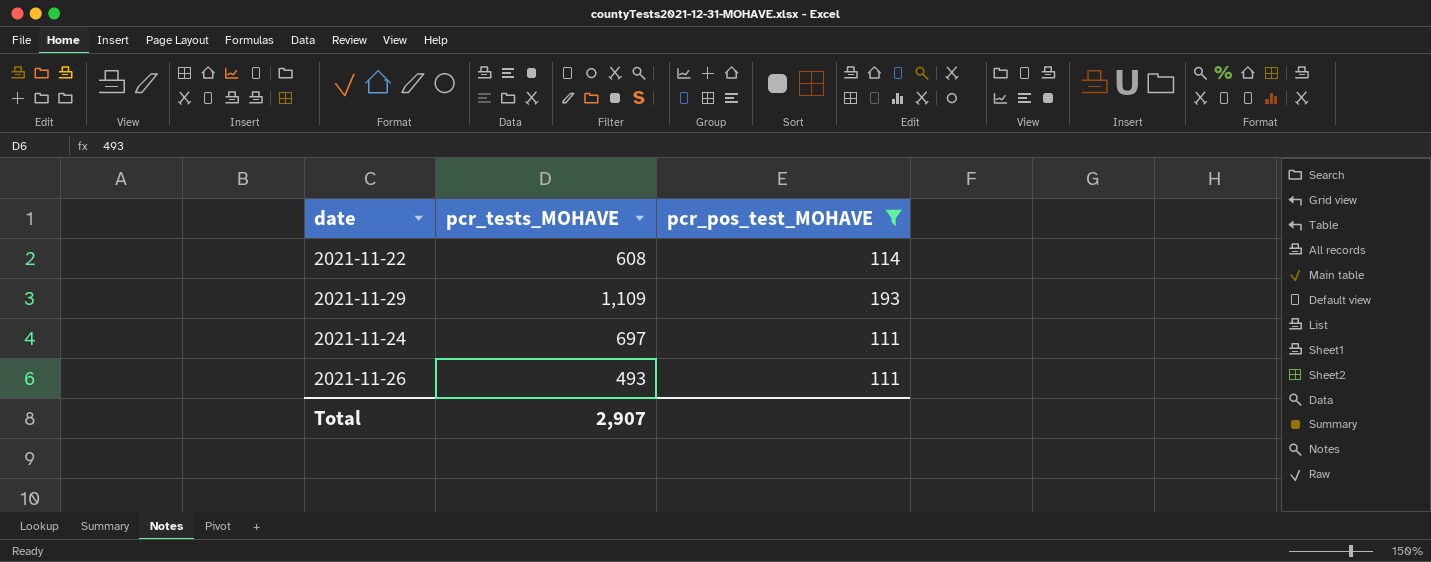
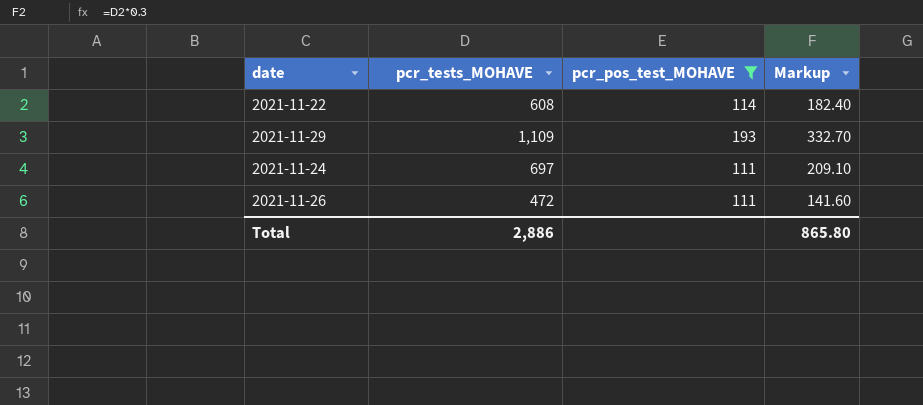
column Markup | formula: none -> [pcr_tests_MOHAVE] * 0.3
2021-11-26 | pcr_tests_MOHAVE: 493 -> 472
Total | pcr_tests_MOHAVE: 2,907 -> 2,886

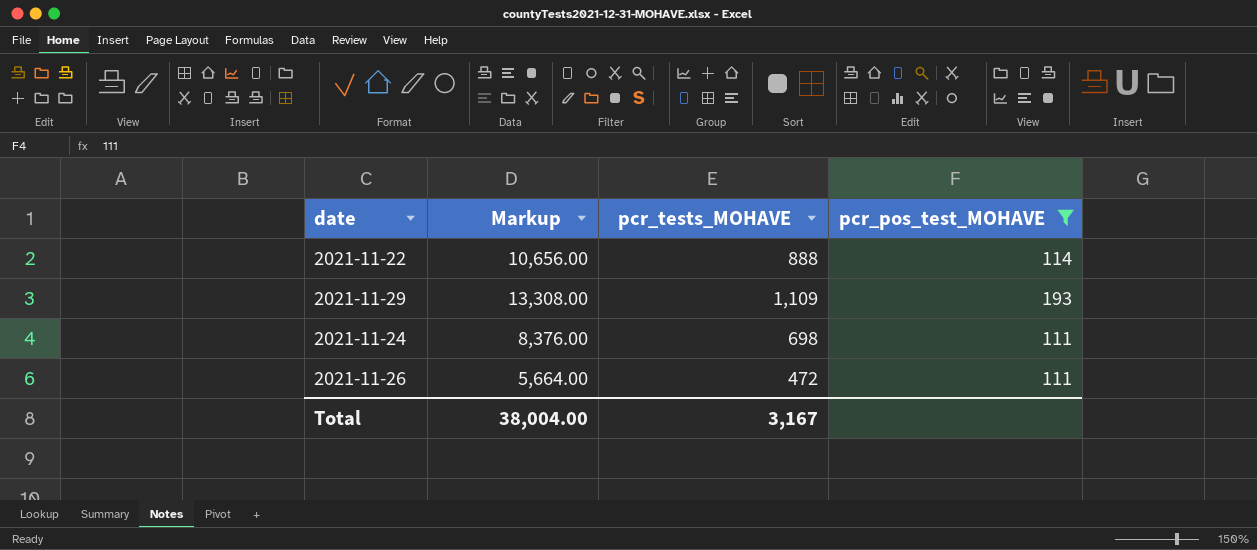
column Markup | formula: [pcr_tests_MOHAVE] * 0.3 -> [pcr_tests_MOHAVE] * 12
column Markup | position: 4 -> 2
2021-11-22 | pcr_tests_MOHAVE: 608 -> 888
2021-11-24 | pcr_tests_MOHAVE: 697 -> 698
Total | Markup: 865.80 -> 38,004.00
Total | pcr_tests_MOHAVE: 2,886 -> 3,167

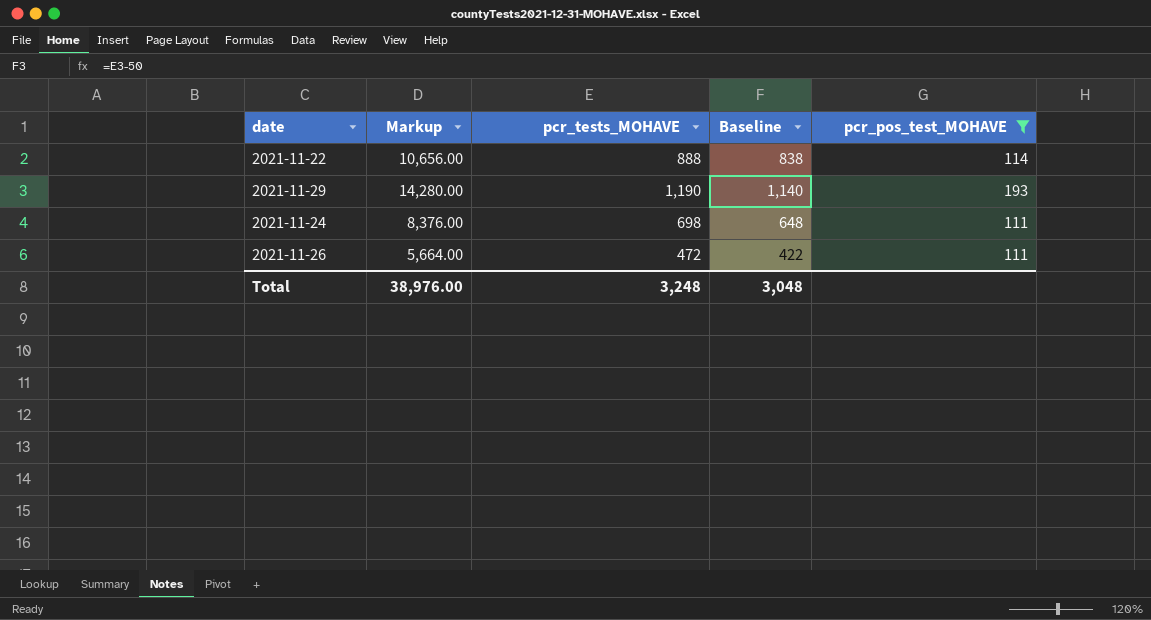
column Baseline | formula: none -> [pcr_tests_MOHAVE] - 50
2021-11-29 | Markup: 13,308.00 -> 14,280.00
2021-11-29 | pcr_tests_MOHAVE: 1,109 -> 1,190
Total | Markup: 38,004.00 -> 38,976.00
Total | pcr_tests_MOHAVE: 3,167 -> 3,248

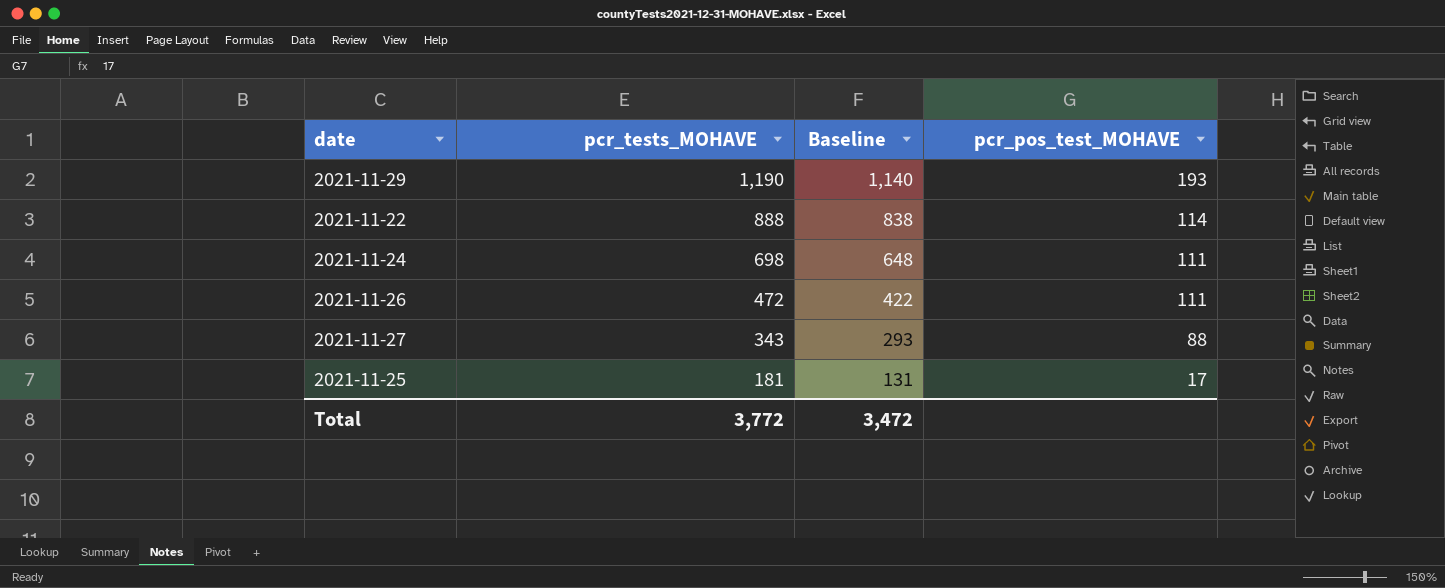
filter: pcr_pos_test_MOHAVE >= 111 -> none
row order: none -> pcr_tests_MOHAVE descending
column Markup | formula: [pcr_tests_MOHAVE] * 12 -> none
Total | pcr_tests_MOHAVE: 3,248 -> 3,772
Total | Baseline: 3,048 -> 3,472

